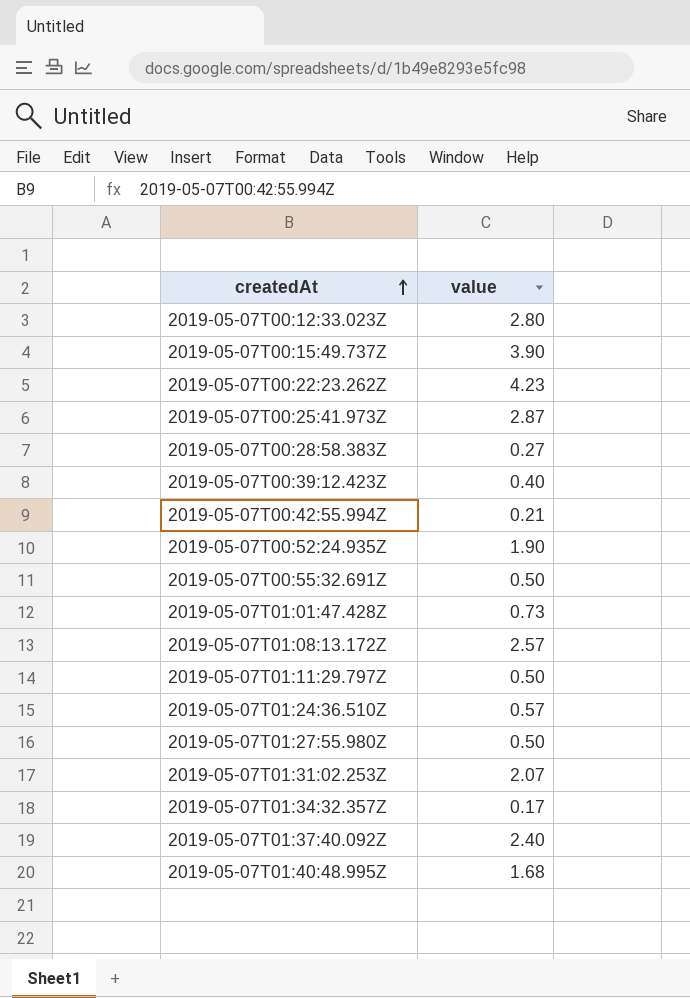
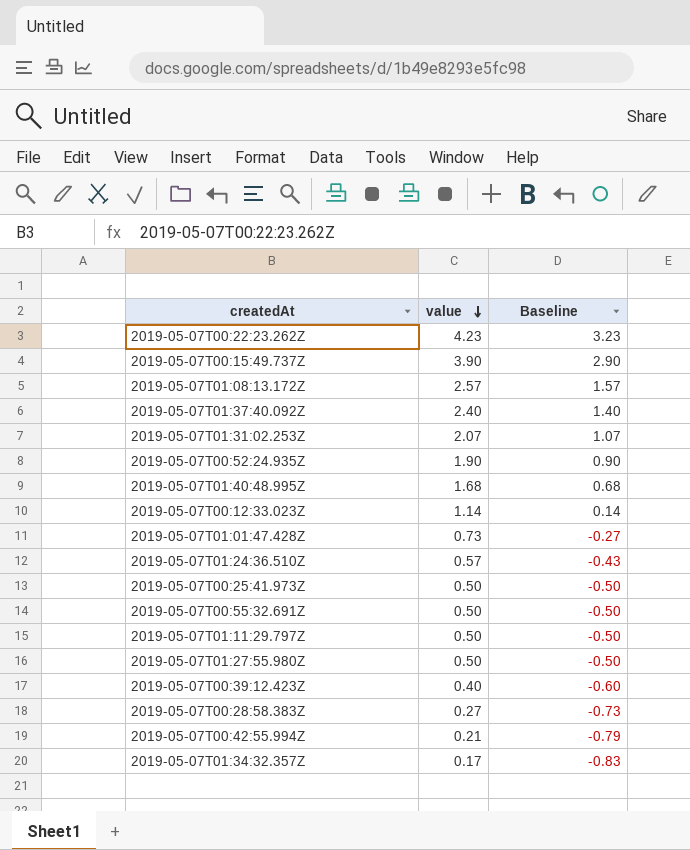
row order: createdAt ascending -> value descending
column Baseline | formula: none -> [value] - 1
2019-05-07T00:12:33.023Z | value: 2.80 -> 1.14
2019-05-07T00:25:41.973Z | value: 2.87 -> 0.50

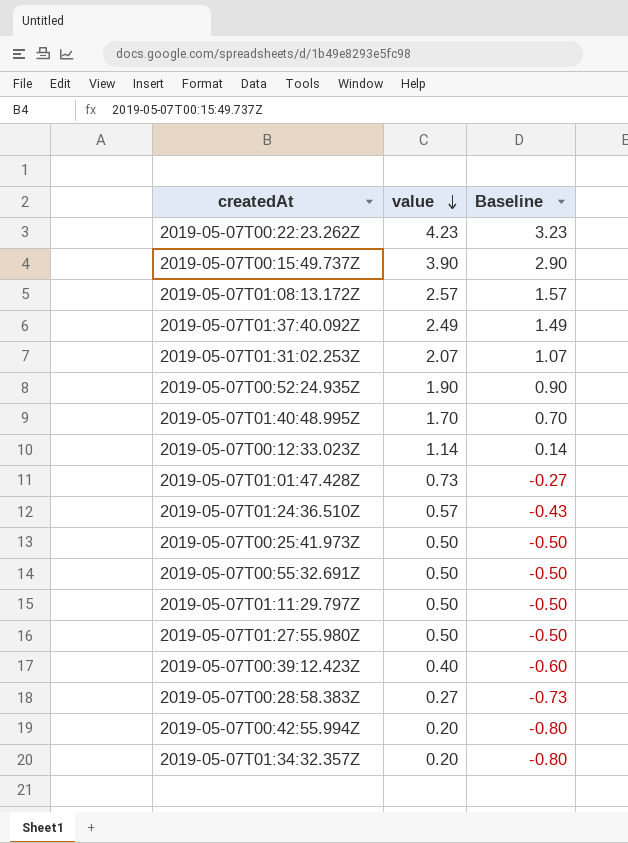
2019-05-07T01:37:40.092Z | value: 2.40 -> 2.49
2019-05-07T01:37:40.092Z | Baseline: 1.40 -> 1.49
2019-05-07T01:40:48.995Z | value: 1.68 -> 1.70
2019-05-07T01:40:48.995Z | Baseline: 0.68 -> 0.70
2019-05-07T00:42:55.994Z | value: 0.21 -> 0.20
2019-05-07T00:42:55.994Z | Baseline: -0.79 -> -0.80
2019-05-07T01:34:32.357Z | value: 0.17 -> 0.20
2019-05-07T01:34:32.357Z | Baseline: -0.83 -> -0.80

